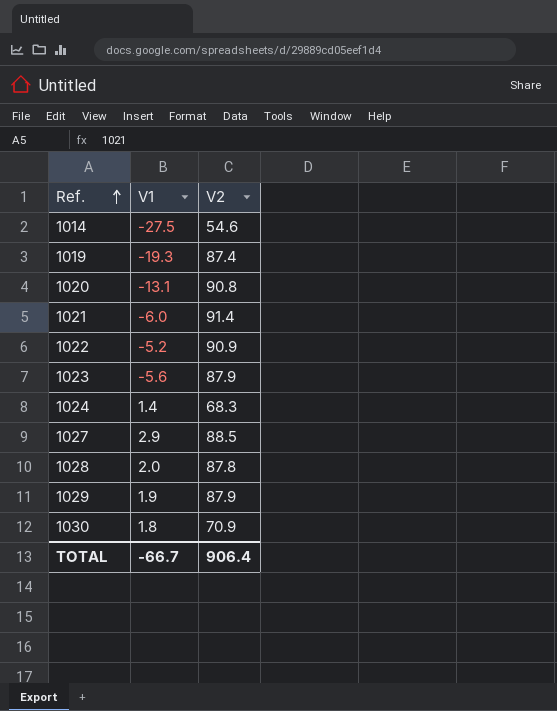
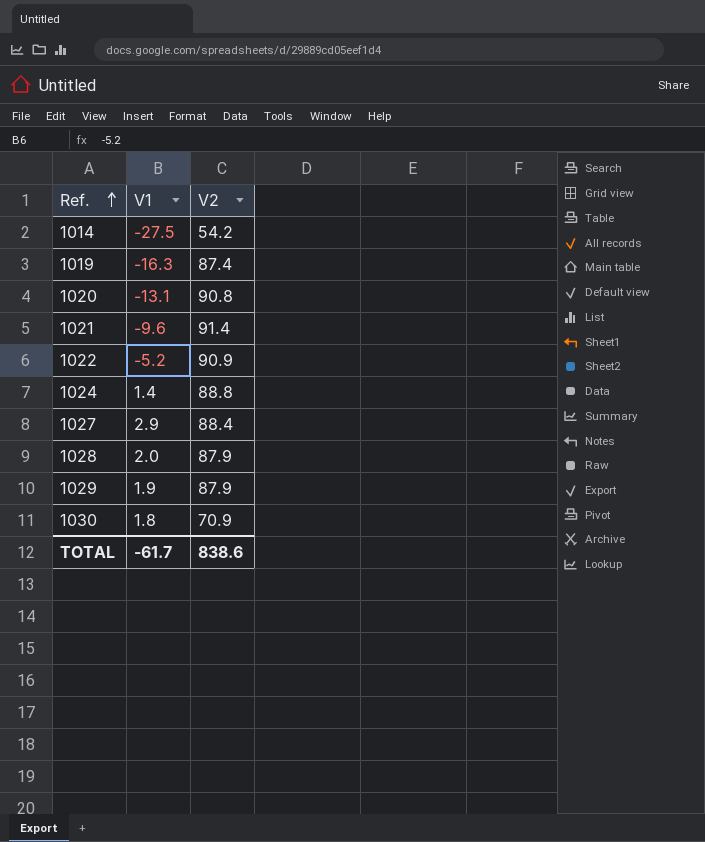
row 1023: -5.6 | 87.9 -> none
1014 | V2: 54.6 -> 54.2
1019 | V1: -19.3 -> -16.3
1021 | V1: -6.0 -> -9.6
1024 | V2: 68.3 -> 88.8
1027 | V2: 88.5 -> 88.4
1028 | V2: 87.8 -> 87.9
TOTAL | V1: -66.7 -> -61.7
TOTAL | V2: 906.4 -> 838.6

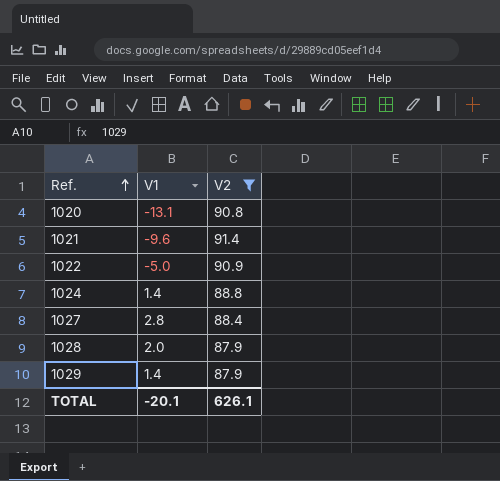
filter: none -> V2 >= 87.9
1022 | V1: -5.2 -> -5.0
1027 | V1: 2.9 -> 2.8
1029 | V1: 1.9 -> 1.4
TOTAL | V1: -61.7 -> -20.1
TOTAL | V2: 838.6 -> 626.1

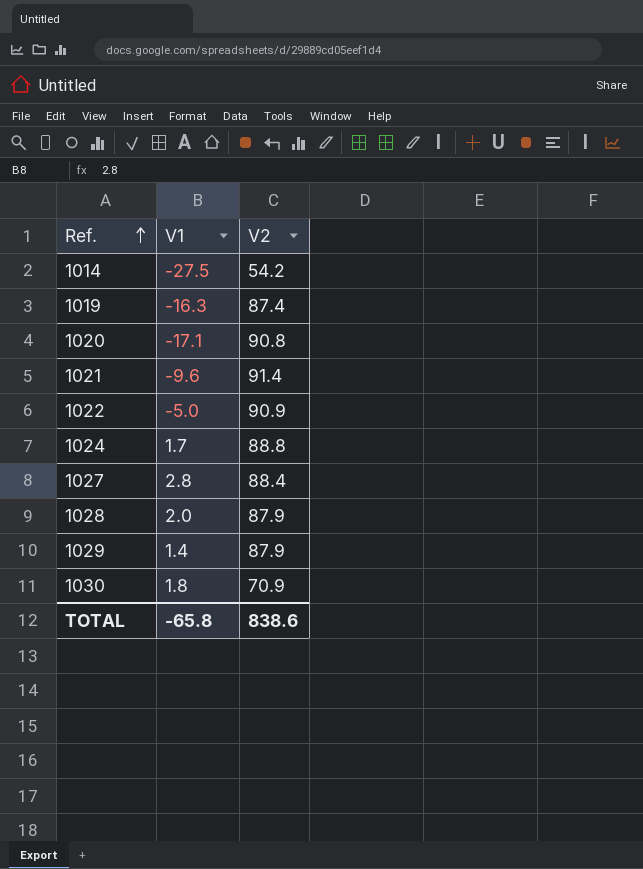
filter: V2 >= 87.9 -> none
1020 | V1: -13.1 -> -17.1
1024 | V1: 1.4 -> 1.7
TOTAL | V1: -20.1 -> -65.8
TOTAL | V2: 626.1 -> 838.6

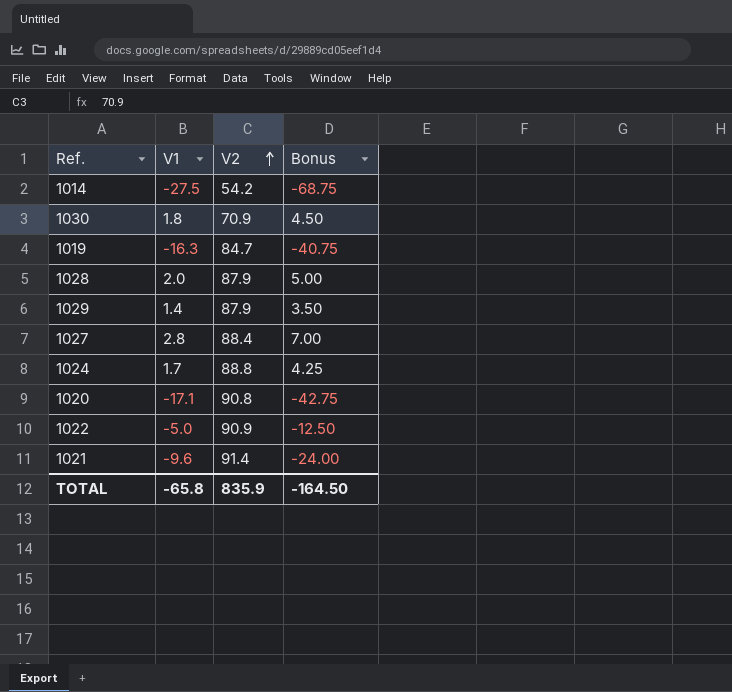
row order: Ref. ascending -> V2 ascending
column Bonus | formula: none -> [V1] * 2.5
1019 | V2: 87.4 -> 84.7
TOTAL | V2: 838.6 -> 835.9

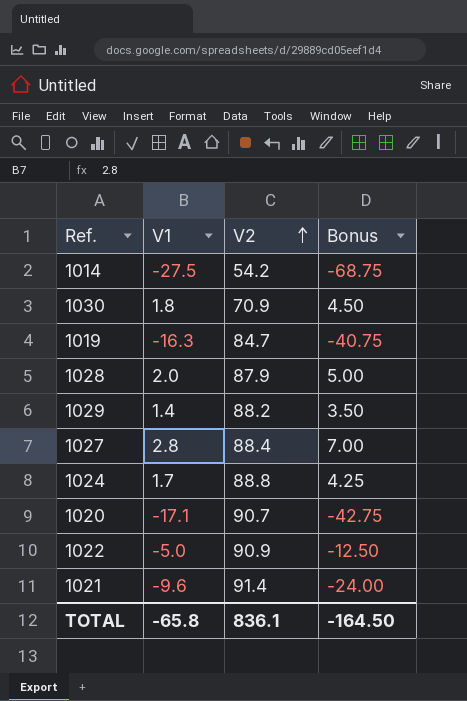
1029 | V2: 87.9 -> 88.2
1020 | V2: 90.8 -> 90.7
TOTAL | V2: 835.9 -> 836.1

